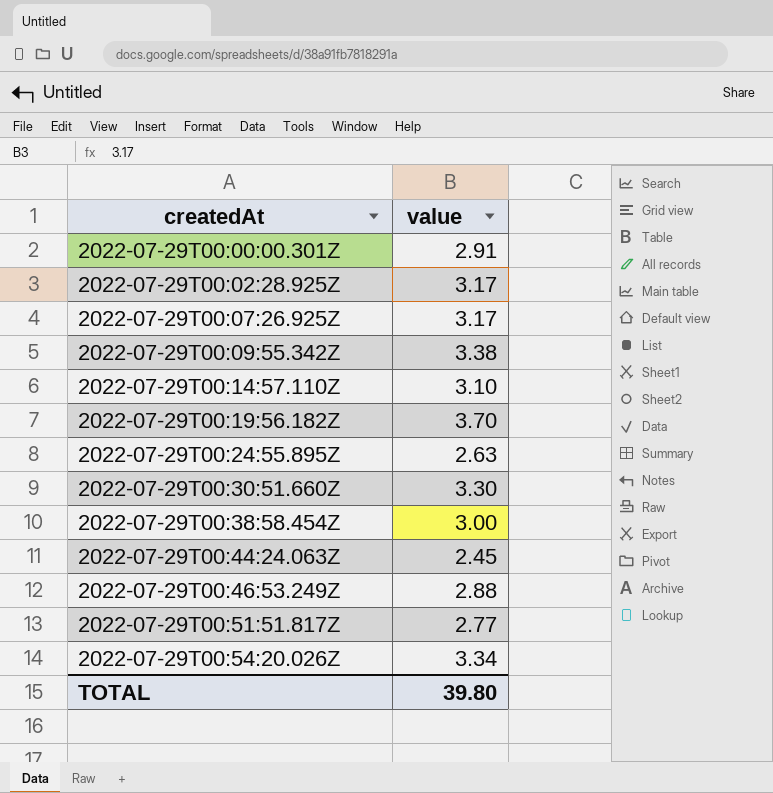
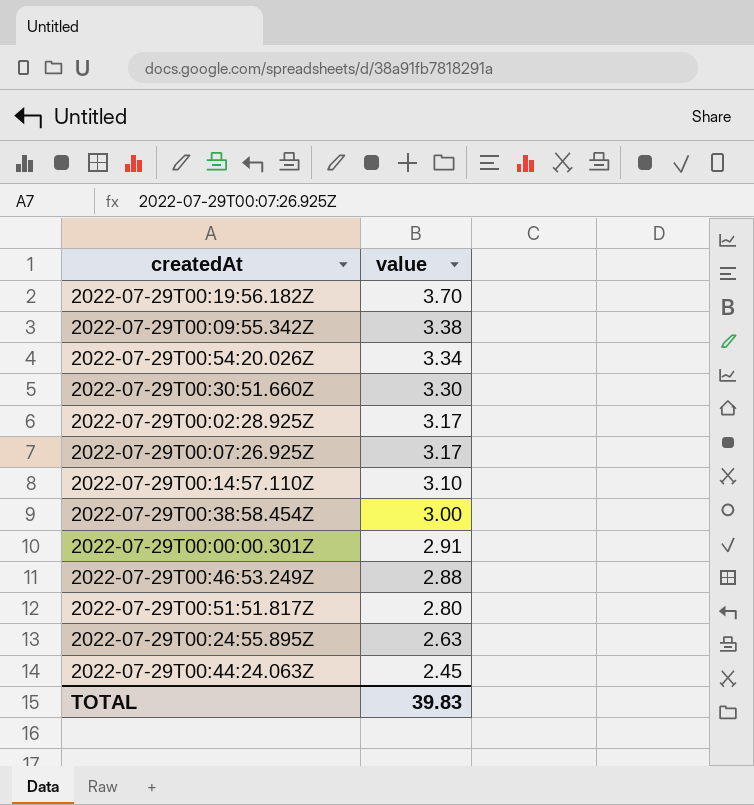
row order: createdAt ascending -> value descending
2022-07-29T00:51:51.817Z | value: 2.77 -> 2.80
TOTAL | value: 39.80 -> 39.83

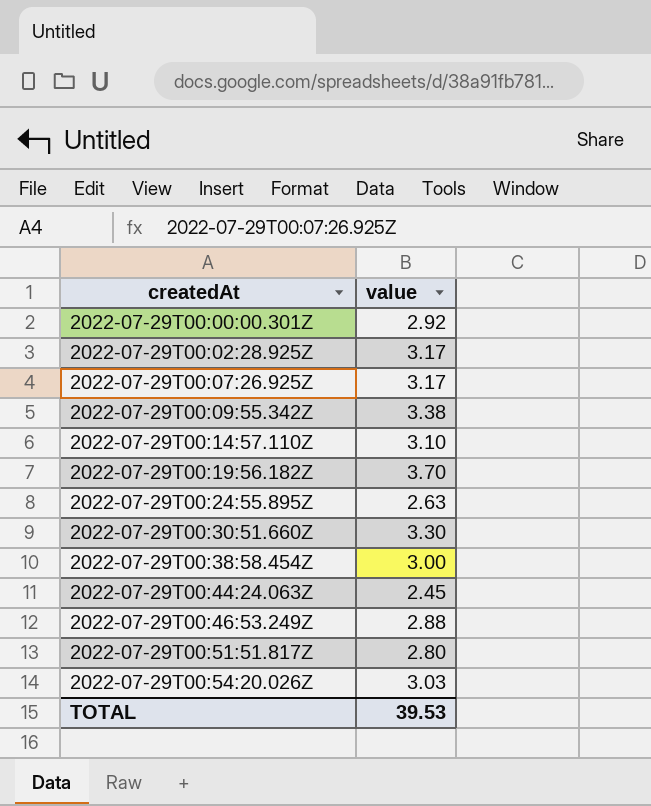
row order: value descending -> createdAt ascending
2022-07-29T00:00:00.301Z | value: 2.91 -> 2.92
2022-07-29T00:54:20.026Z | value: 3.34 -> 3.03
TOTAL | value: 39.83 -> 39.53

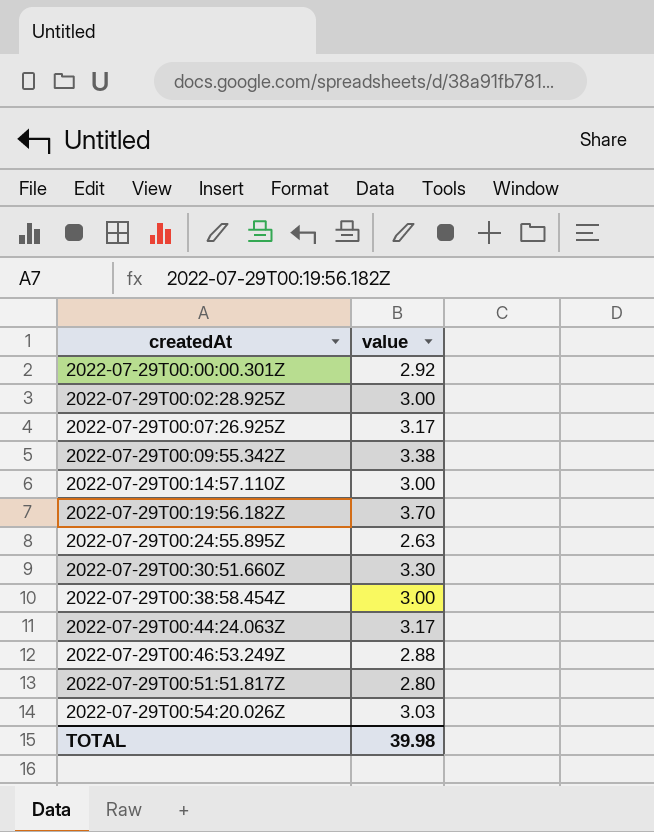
2022-07-29T00:02:28.925Z | value: 3.17 -> 3.00
2022-07-29T00:14:57.110Z | value: 3.10 -> 3.00
2022-07-29T00:44:24.063Z | value: 2.45 -> 3.17
TOTAL | value: 39.53 -> 39.98

